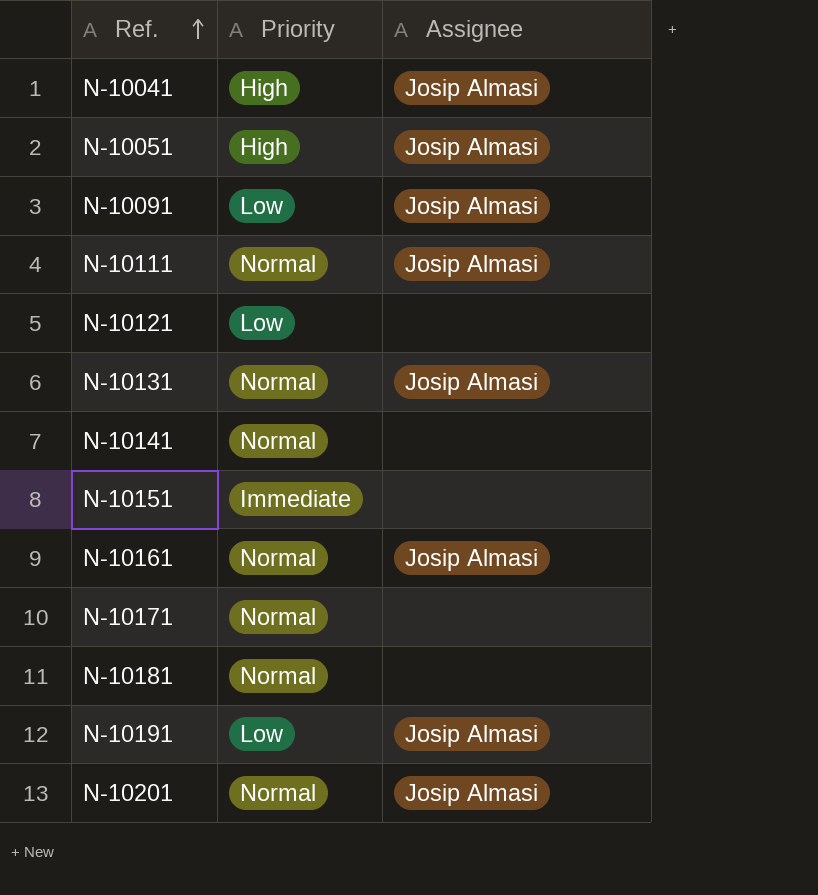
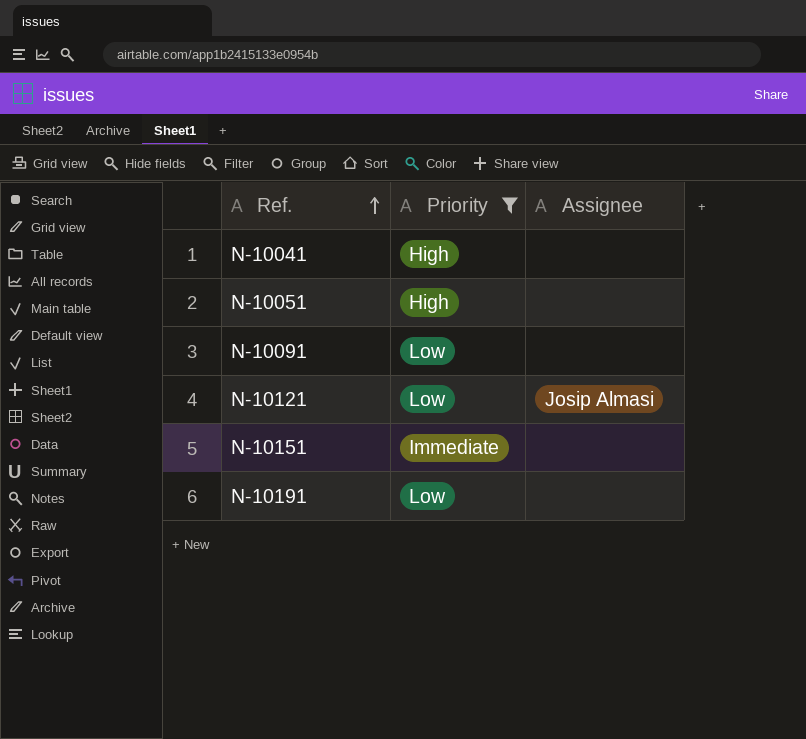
filter: none -> Priority != Normal
N-10041 | Assignee: Josip Almasi -> none
N-10051 | Assignee: Josip Almasi -> none
N-10091 | Assignee: Josip Almasi -> none
N-10121 | Assignee: none -> Josip Almasi
N-10191 | Assignee: Josip Almasi -> none

